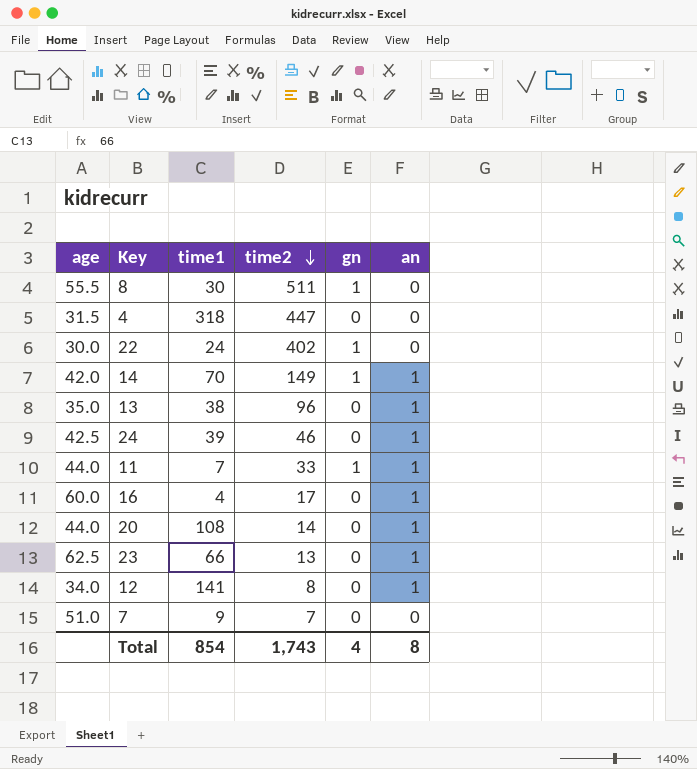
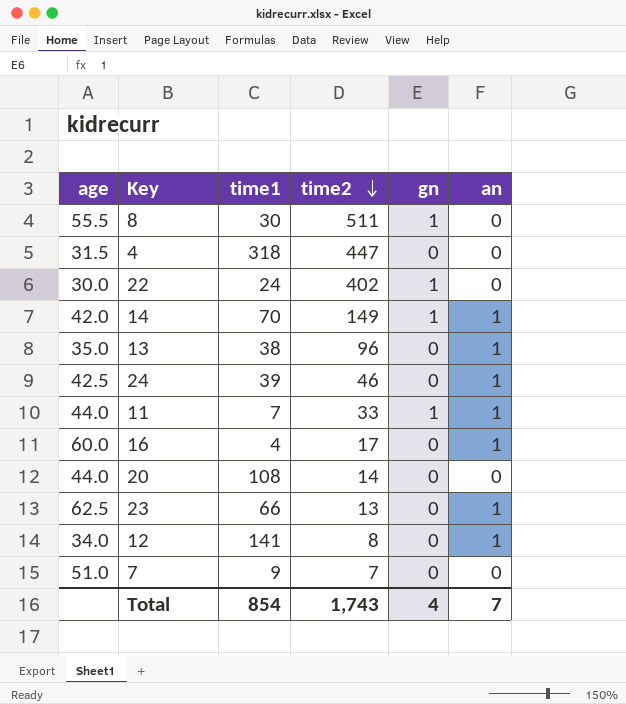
20 | an: 1 -> 0
Total | an: 8 -> 7

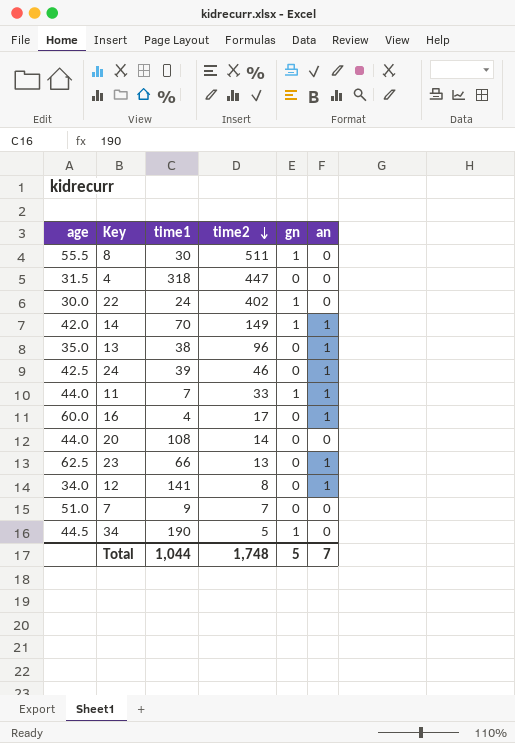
row 34: none -> 44.5 | 190 | 5 | 1 | 0
Total | time1: 854 -> 1,044
Total | time2: 1,743 -> 1,748
Total | gn: 4 -> 5

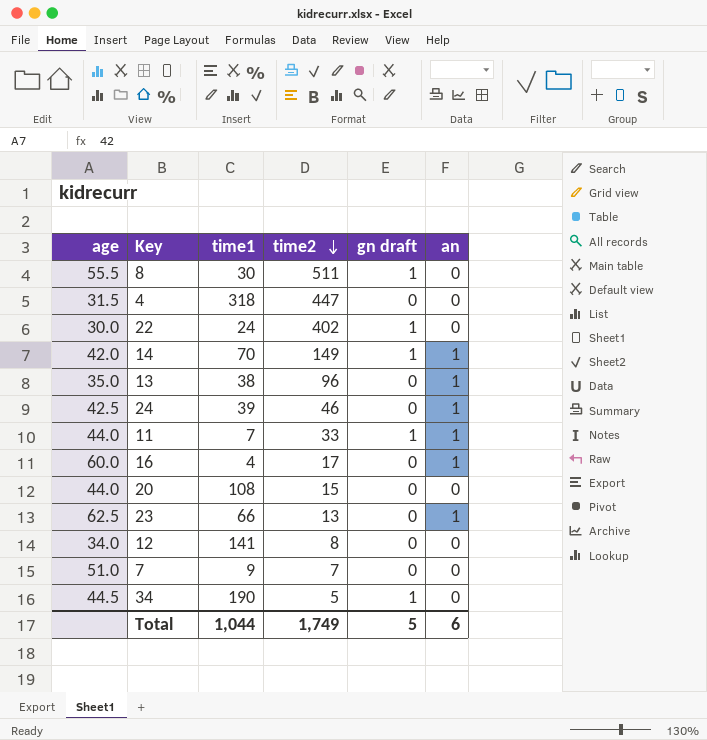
column name: gn -> gn draft
20 | time2: 14 -> 15
12 | an: 1 -> 0
Total | time2: 1,748 -> 1,749
Total | an: 7 -> 6

